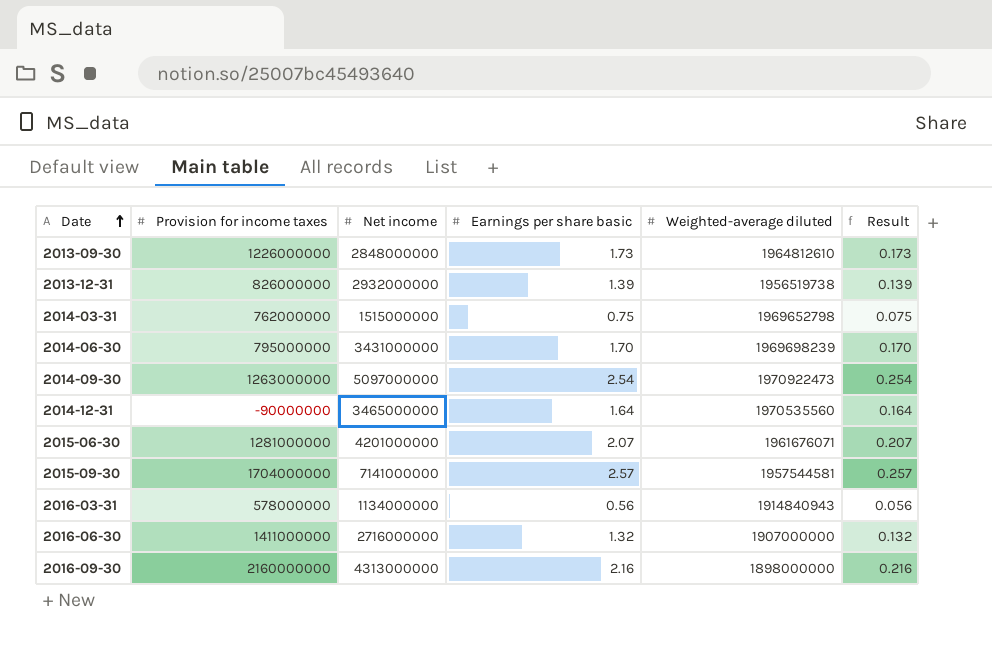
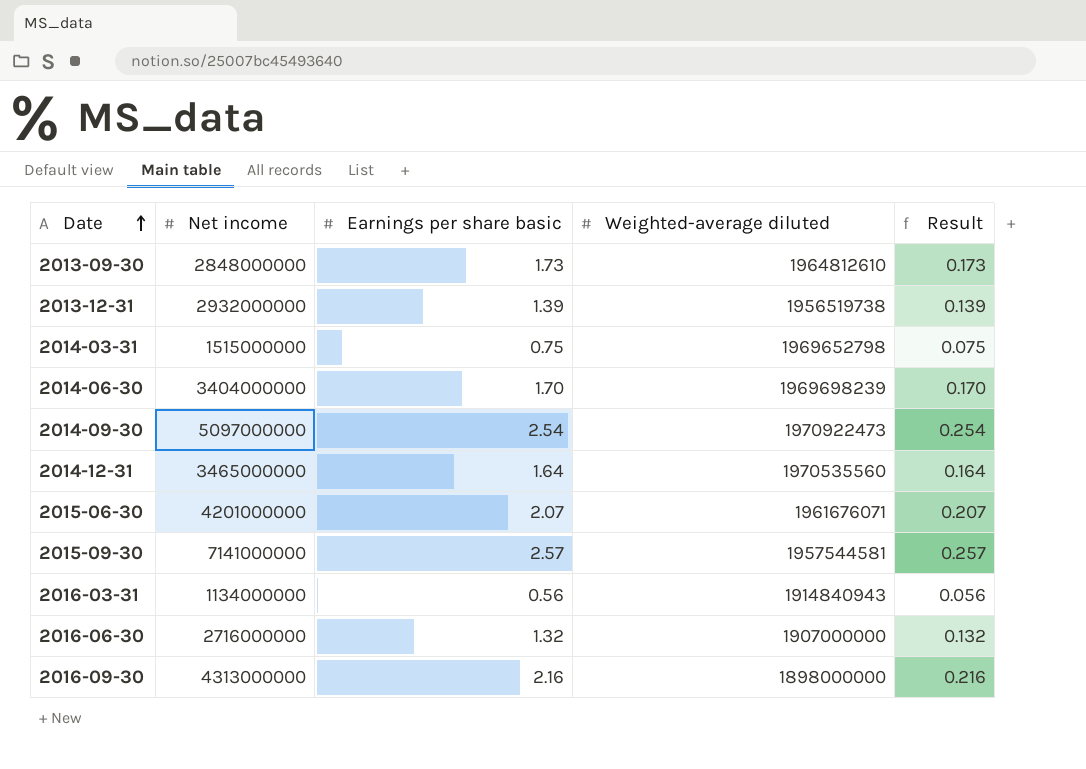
column Provision for income taxes | position: 2 -> none
2014-06-30 | Net income: 3431000000 -> 3404000000

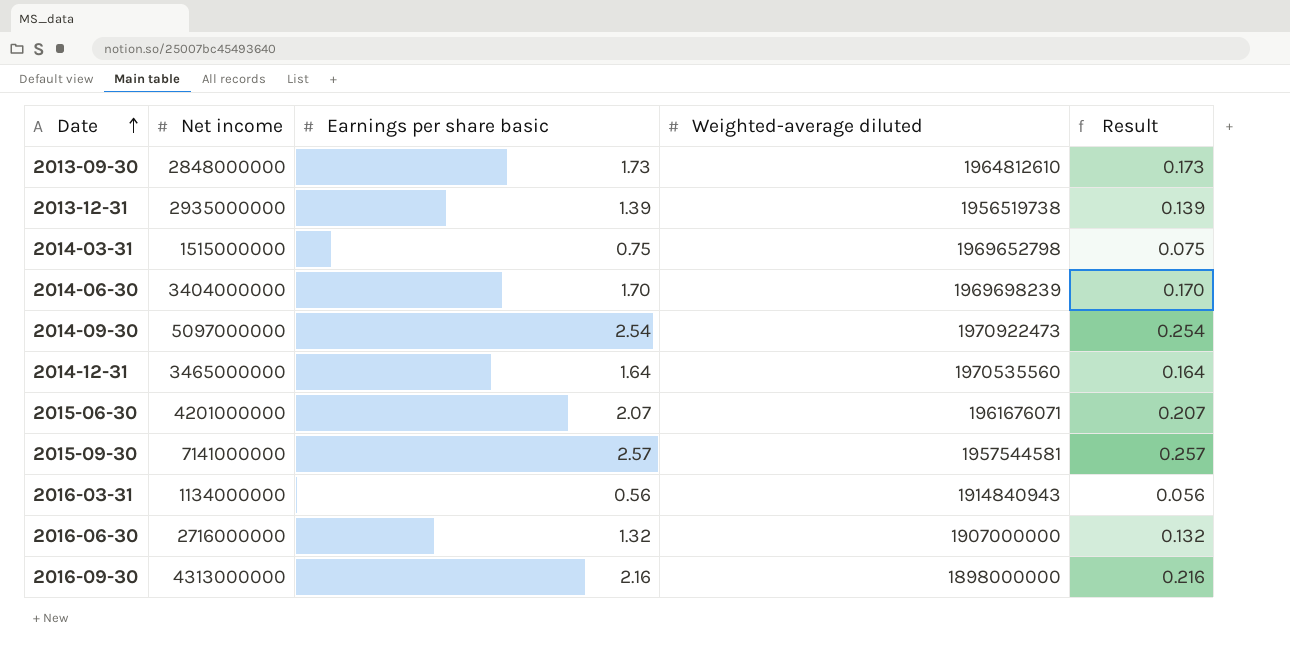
2013-12-31 | Net income: 2932000000 -> 2935000000

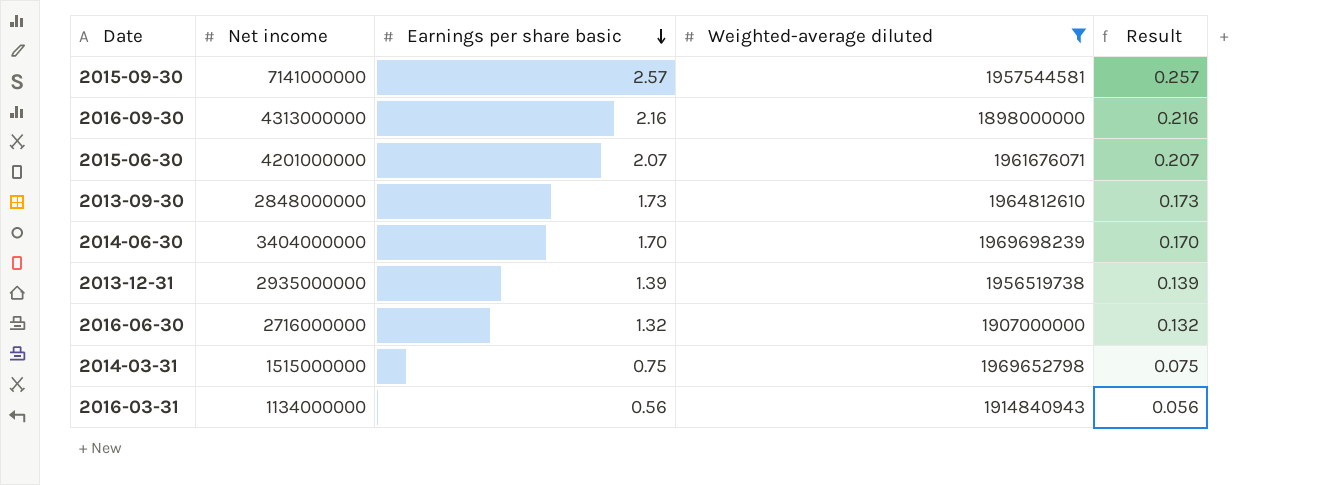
filter: none -> Weighted-average diluted <= 1969698239
row order: Date ascending -> Earnings per share basic descending

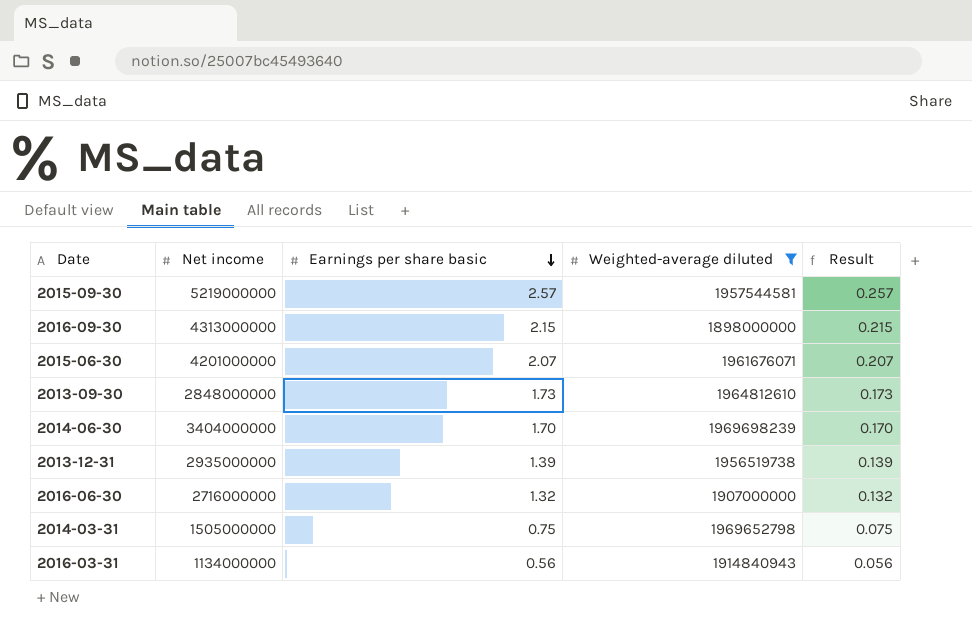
2015-09-30 | Net income: 7141000000 -> 5219000000
2016-09-30 | Earnings per share basic: 2.16 -> 2.15
2016-09-30 | Result: 0.216 -> 0.215
2014-03-31 | Net income: 1515000000 -> 1505000000

